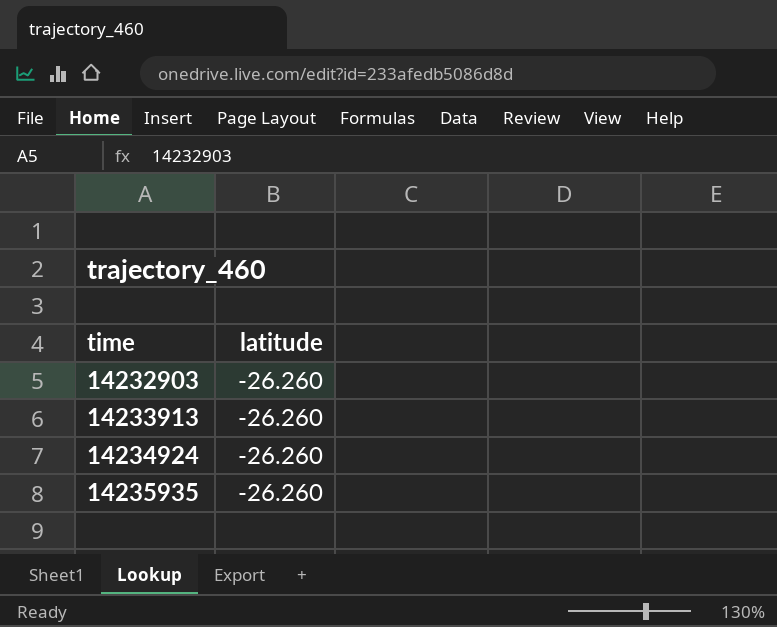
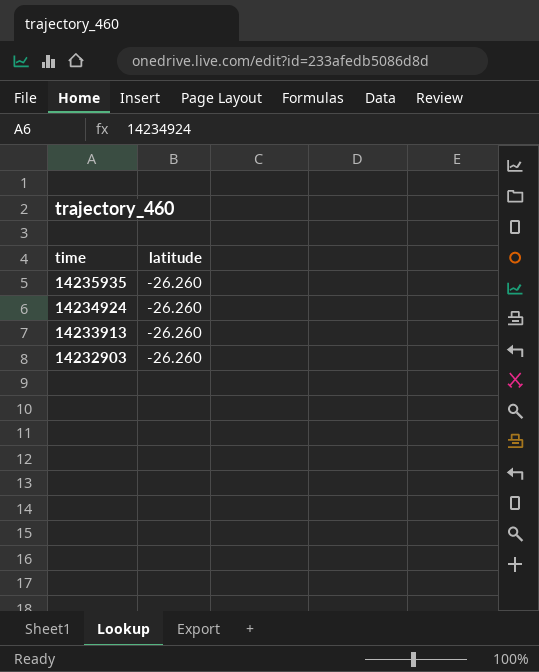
row order: time ascending -> time descending

